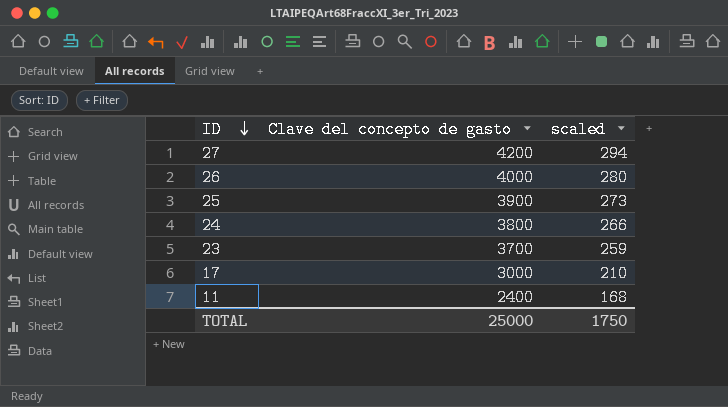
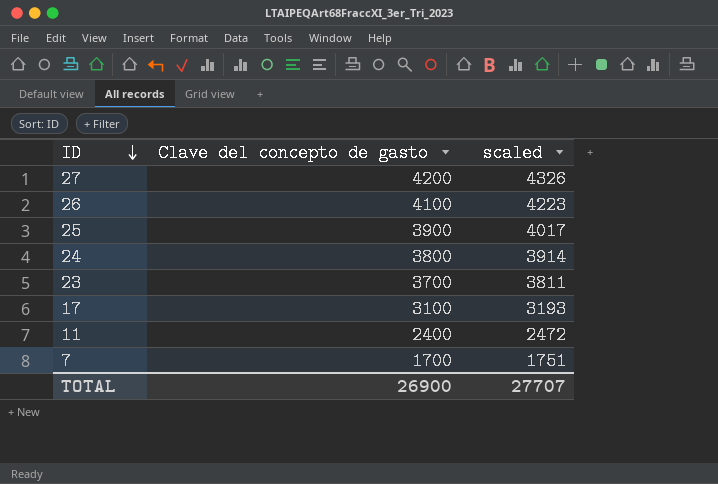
column scaled | formula: [Clave del concepto de gasto] * 0.07 -> [Clave del concepto de gasto] * 1.03
26 | Clave del concepto de gasto: 4000 -> 4100
17 | Clave del concepto de gasto: 3000 -> 3100
row 7: none -> 1700 | 1751
TOTAL | Clave del concepto de gasto: 25000 -> 26900
TOTAL | scaled: 1750 -> 27707

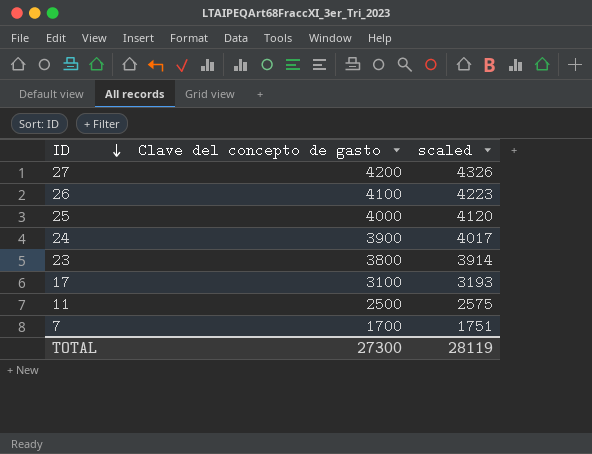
25 | Clave del concepto de gasto: 3900 -> 4000
25 | scaled: 4017 -> 4120
24 | Clave del concepto de gasto: 3800 -> 3900
24 | scaled: 3914 -> 4017
23 | Clave del concepto de gasto: 3700 -> 3800
23 | scaled: 3811 -> 3914
11 | Clave del concepto de gasto: 2400 -> 2500
11 | scaled: 2472 -> 2575
TOTAL | Clave del concepto de gasto: 26900 -> 27300
TOTAL | scaled: 27707 -> 28119

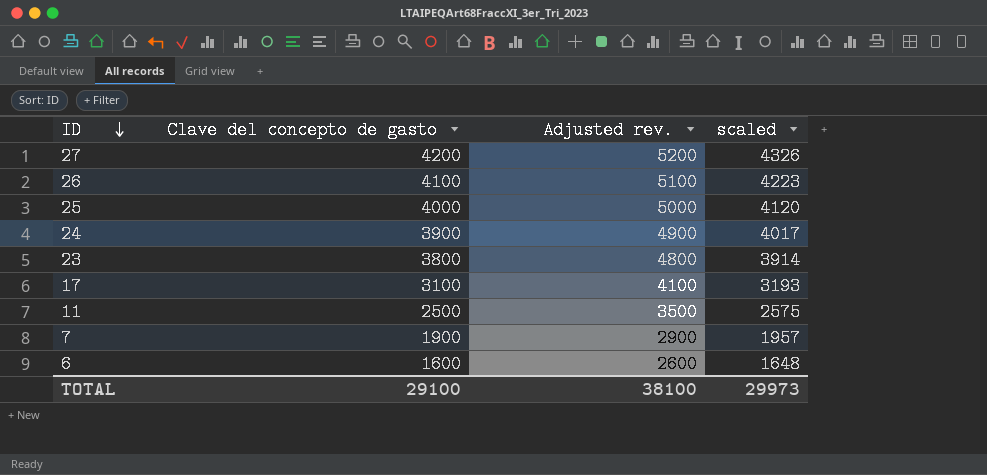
column Adjusted rev. | formula: none -> [Clave del concepto de gasto] + 1000
7 | Clave del concepto de gasto: 1700 -> 1900
7 | scaled: 1751 -> 1957
row 6: none -> 1600 | 2600 | 1648
TOTAL | Clave del concepto de gasto: 27300 -> 29100
TOTAL | scaled: 28119 -> 29973

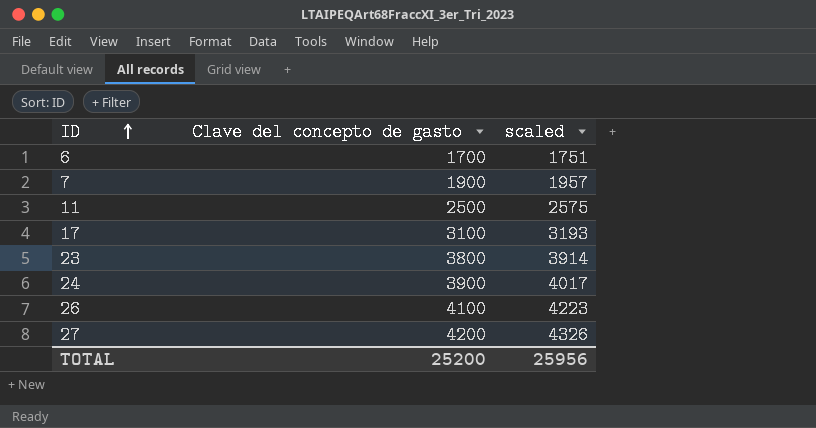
row order: ID descending -> ID ascending
column Adjusted rev. | formula: [Clave del concepto de gasto] + 1000 -> none
row 25: 4000 | 5000 | 4120 -> none
6 | Clave del concepto de gasto: 1600 -> 1700
6 | scaled: 1648 -> 1751
TOTAL | Clave del concepto de gasto: 29100 -> 25200
TOTAL | scaled: 29973 -> 25956

